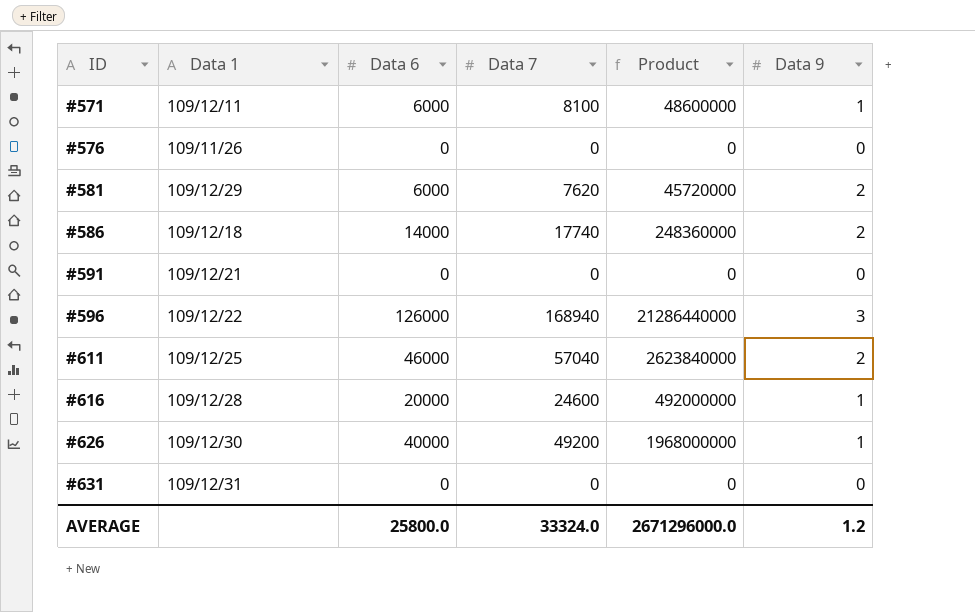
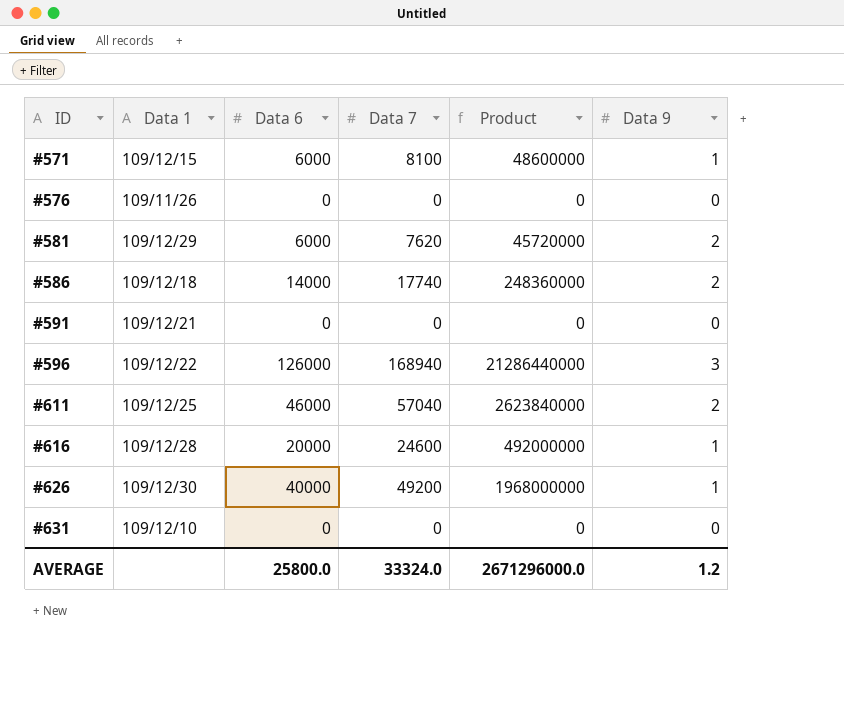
#571 | Data 1: 109/12/11 -> 109/12/15
#631 | Data 1: 109/12/31 -> 109/12/10

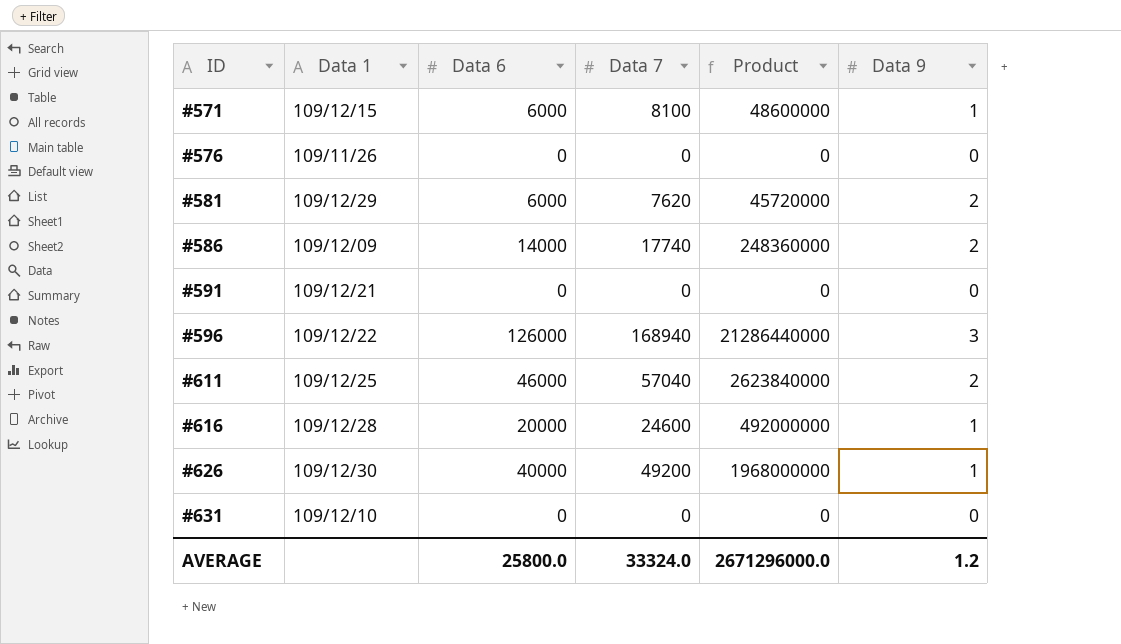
#586 | Data 1: 109/12/18 -> 109/12/09

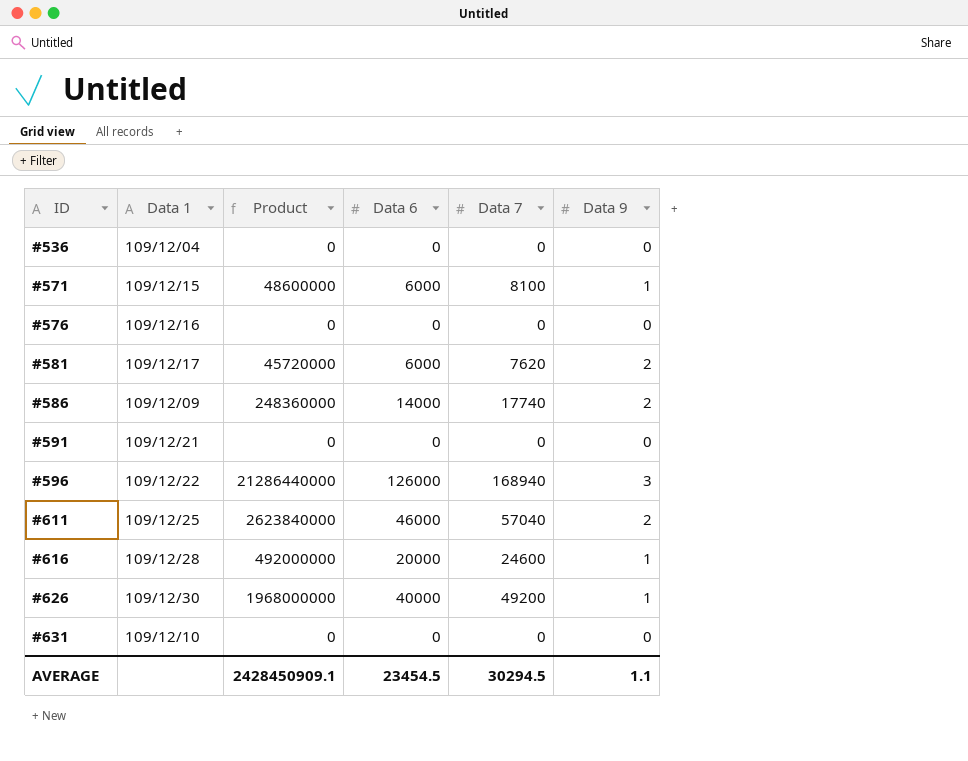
column Product | position: 5 -> 3
row #536: none -> 109/12/04 | 0 | 0 | 0 | 0
#576 | Data 1: 109/11/26 -> 109/12/16
#581 | Data 1: 109/12/29 -> 109/12/17
AVERAGE | Product: 2671296000.0 -> 2428450909.1
AVERAGE | Data 6: 25800.0 -> 23454.5
AVERAGE | Data 7: 33324.0 -> 30294.5
AVERAGE | Data 9: 1.2 -> 1.1

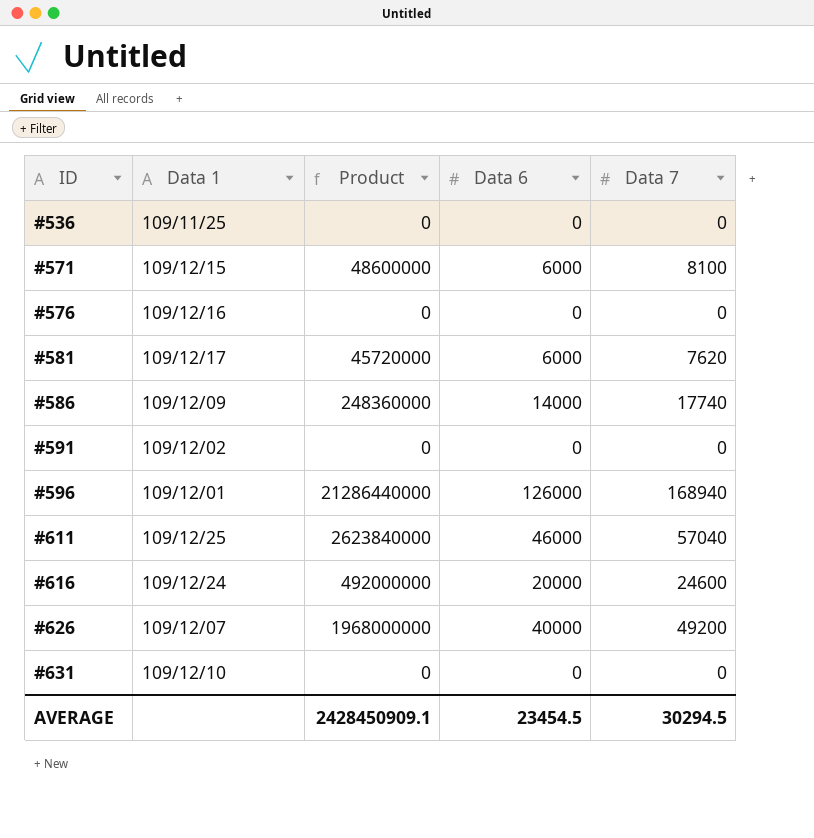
column Data 9 | position: 6 -> none
#536 | Data 1: 109/12/04 -> 109/11/25
#591 | Data 1: 109/12/21 -> 109/12/02
#596 | Data 1: 109/12/22 -> 109/12/01
#616 | Data 1: 109/12/28 -> 109/12/24
#626 | Data 1: 109/12/30 -> 109/12/07

